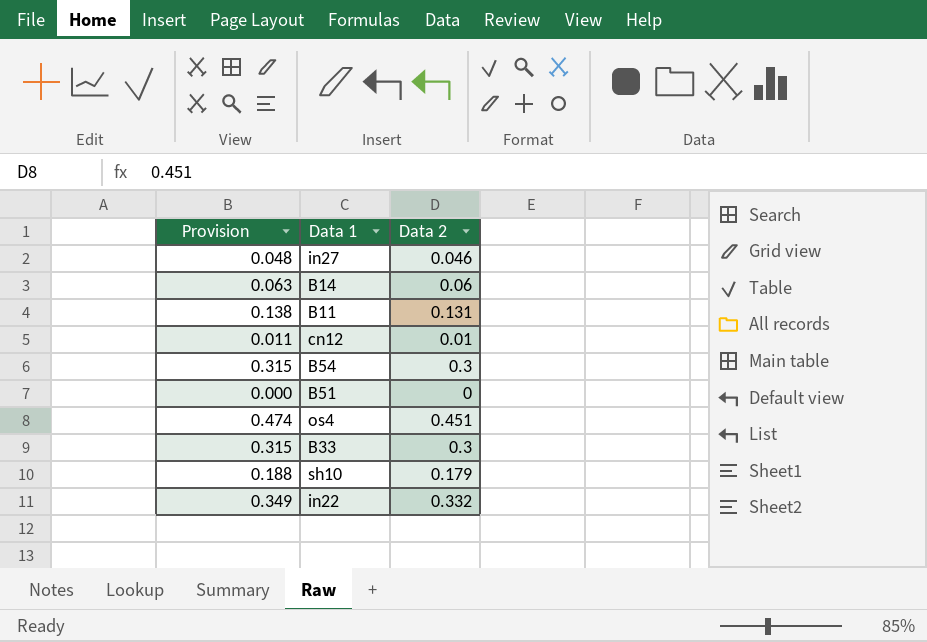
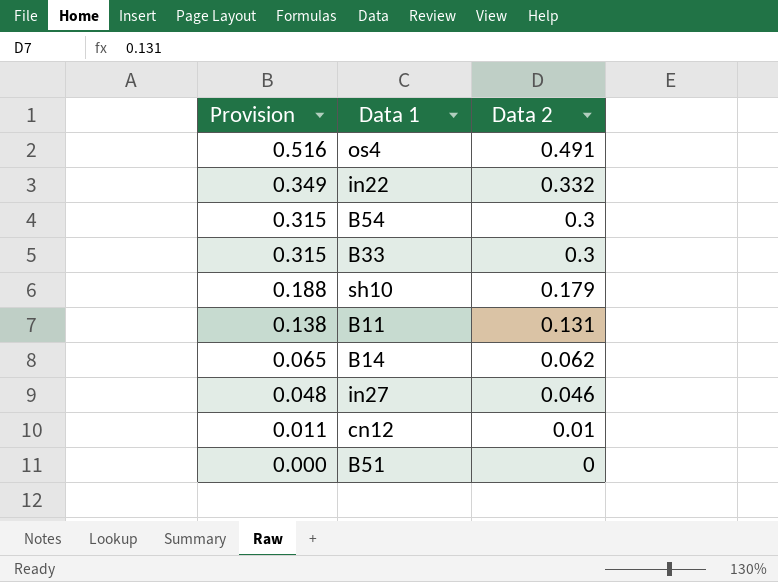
row order: none -> Provision descending
os4 | Provision: 0.474 -> 0.516
os4 | Data 2: 0.451 -> 0.491
B14 | Provision: 0.063 -> 0.065
B14 | Data 2: 0.06 -> 0.062

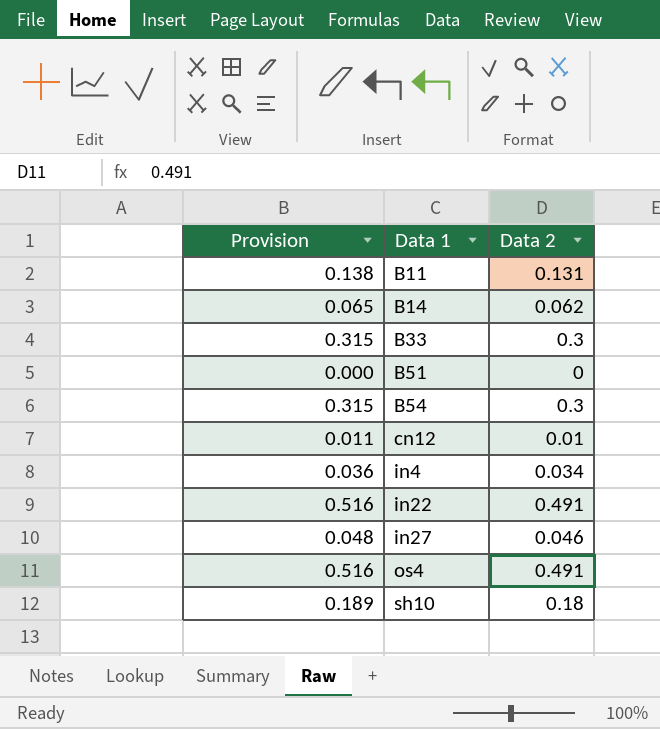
row order: Provision descending -> Data 1 ascending
row in4: none -> 0.036 | 0.034
in22 | Provision: 0.349 -> 0.516
in22 | Data 2: 0.332 -> 0.491
sh10 | Provision: 0.188 -> 0.189
sh10 | Data 2: 0.179 -> 0.18

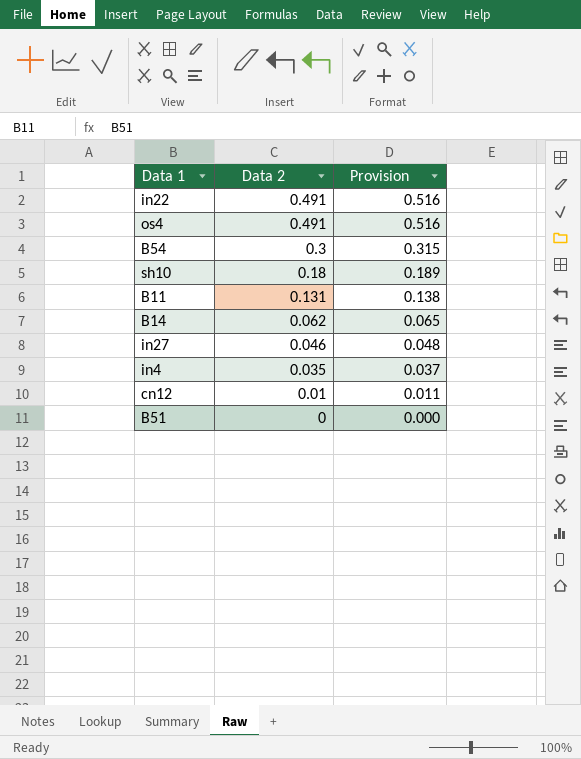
row order: Data 1 ascending -> Data 2 descending
column Provision | position: 1 -> 3
row B33: 0.315 | 0.3 -> none
in4 | Data 2: 0.034 -> 0.035
in4 | Provision: 0.036 -> 0.037

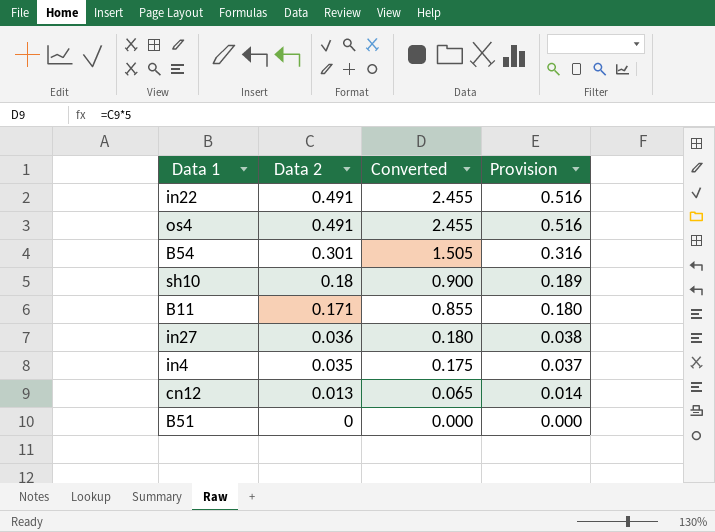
column Converted | formula: none -> [Data 2] * 5
row B14: 0.062 | 0.065 -> none
B54 | Data 2: 0.3 -> 0.301
B54 | Provision: 0.315 -> 0.316
B11 | Data 2: 0.131 -> 0.171
B11 | Provision: 0.138 -> 0.180
in27 | Data 2: 0.046 -> 0.036
in27 | Provision: 0.048 -> 0.038
cn12 | Data 2: 0.01 -> 0.013
cn12 | Provision: 0.011 -> 0.014

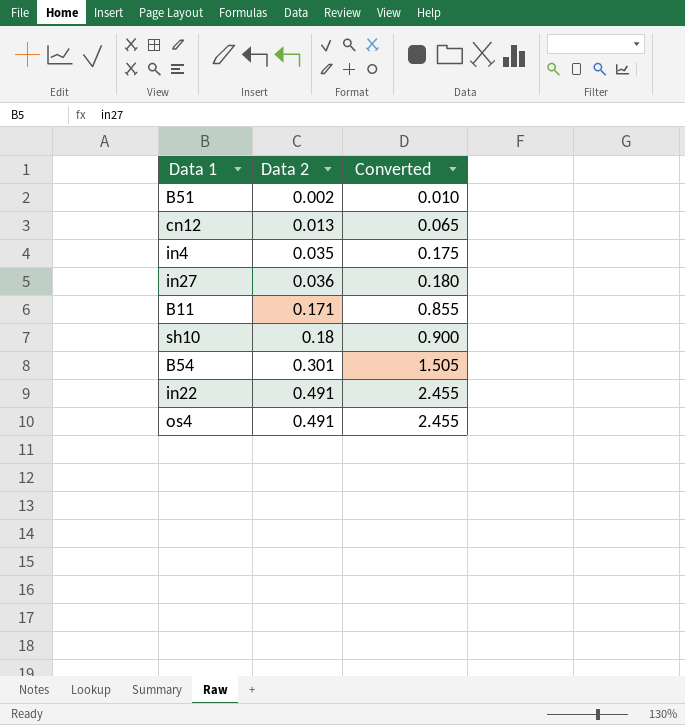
row order: Data 2 descending -> Data 2 ascending
column Provision | formula: [Data 2] * 1.05 -> none
B51 | Data 2: 0 -> 0.002
B51 | Converted: 0.000 -> 0.010

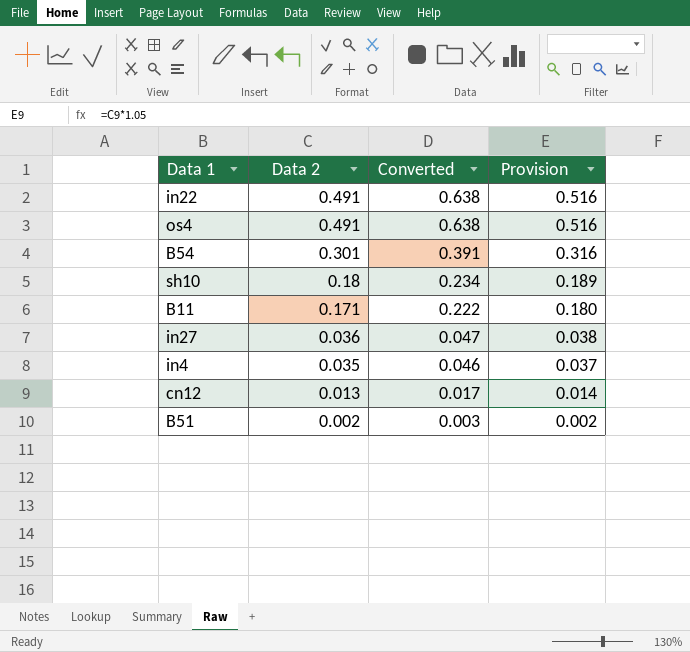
row order: Data 2 ascending -> Data 2 descending
column Converted | formula: [Data 2] * 5 -> [Data 2] * 1.3
column Provision | formula: none -> [Data 2] * 1.05

